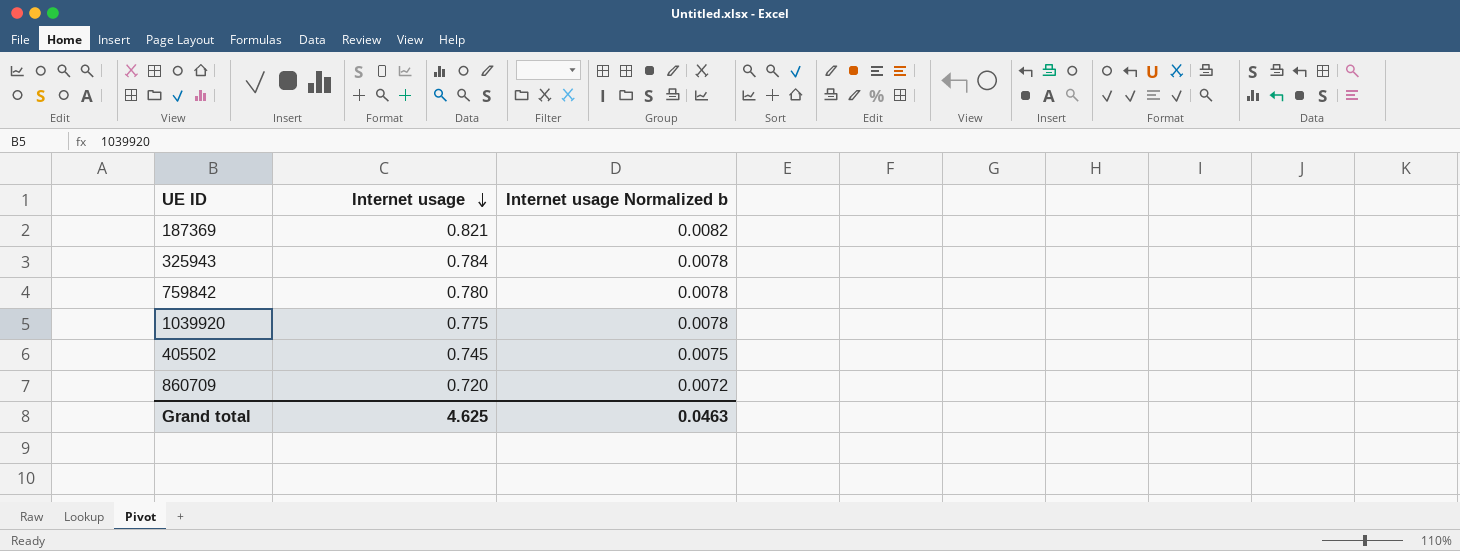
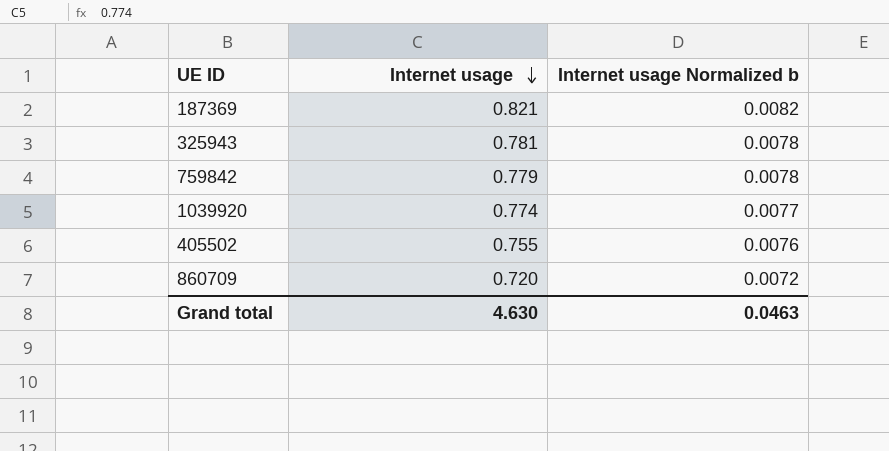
325943 | Internet usage: 0.784 -> 0.781
759842 | Internet usage: 0.780 -> 0.779
1039920 | Internet usage: 0.775 -> 0.774
1039920 | Internet usage Normalized b: 0.0078 -> 0.0077
405502 | Internet usage: 0.745 -> 0.755
405502 | Internet usage Normalized b: 0.0075 -> 0.0076
Grand total | Internet usage: 4.625 -> 4.630

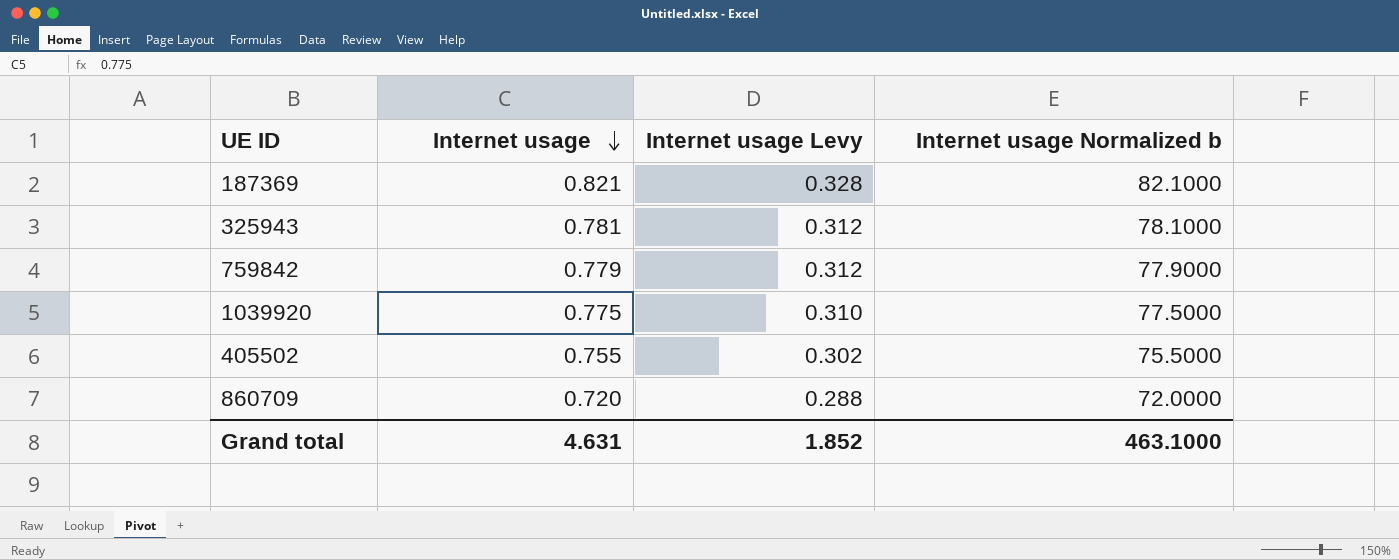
column Internet usage Levy | formula: none -> [Internet usage] * 0.4
column Internet usage Normalized b | formula: [Internet usage] * 0.01 -> [Internet usage] * 100
1039920 | Internet usage: 0.774 -> 0.775
Grand total | Internet usage: 4.630 -> 4.631
Grand total | Internet usage Normalized b: 0.0463 -> 463.1000

